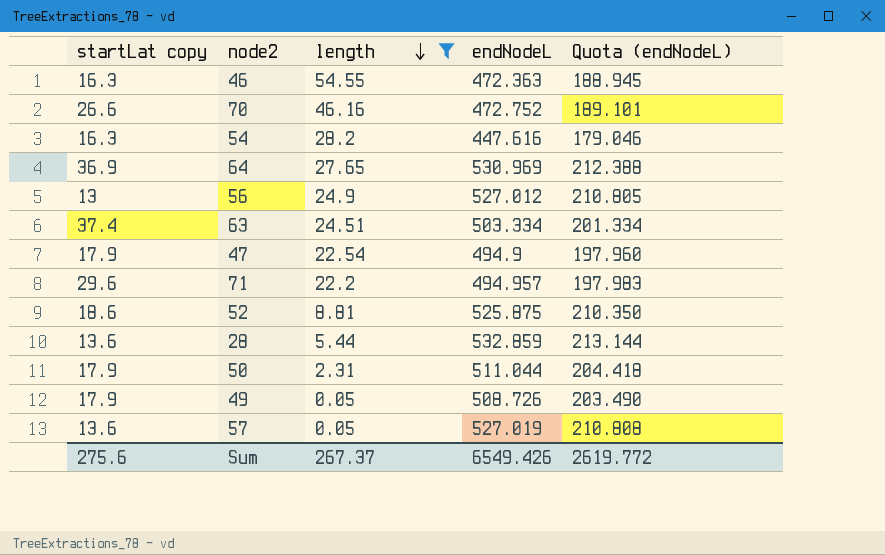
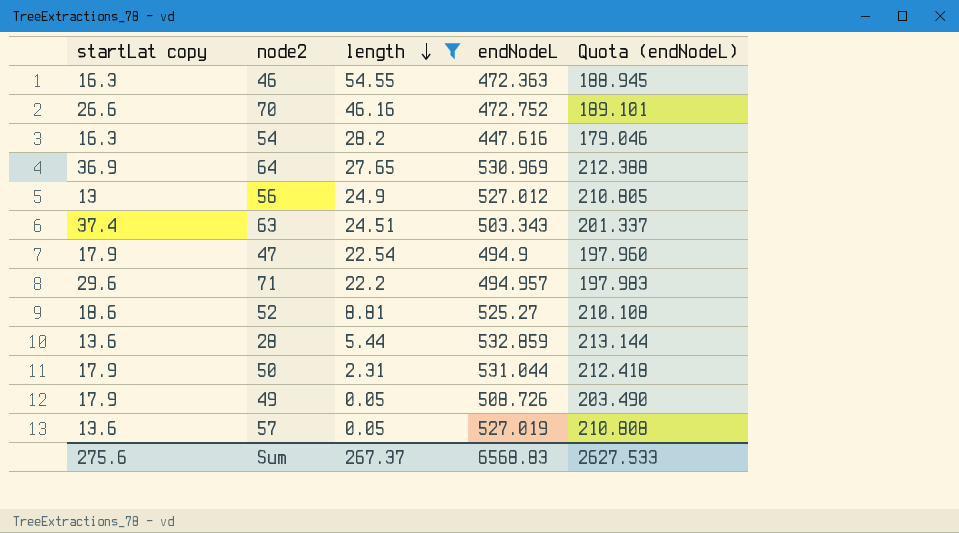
63 | endNodeL: 503.334 -> 503.343
63 | Quota (endNodeL): 201.334 -> 201.337
52 | endNodeL: 525.875 -> 525.27
52 | Quota (endNodeL): 210.350 -> 210.108
50 | endNodeL: 511.044 -> 531.044
50 | Quota (endNodeL): 204.418 -> 212.418
Sum | endNodeL: 6549.426 -> 6568.83
Sum | Quota (endNodeL): 2619.772 -> 2627.533

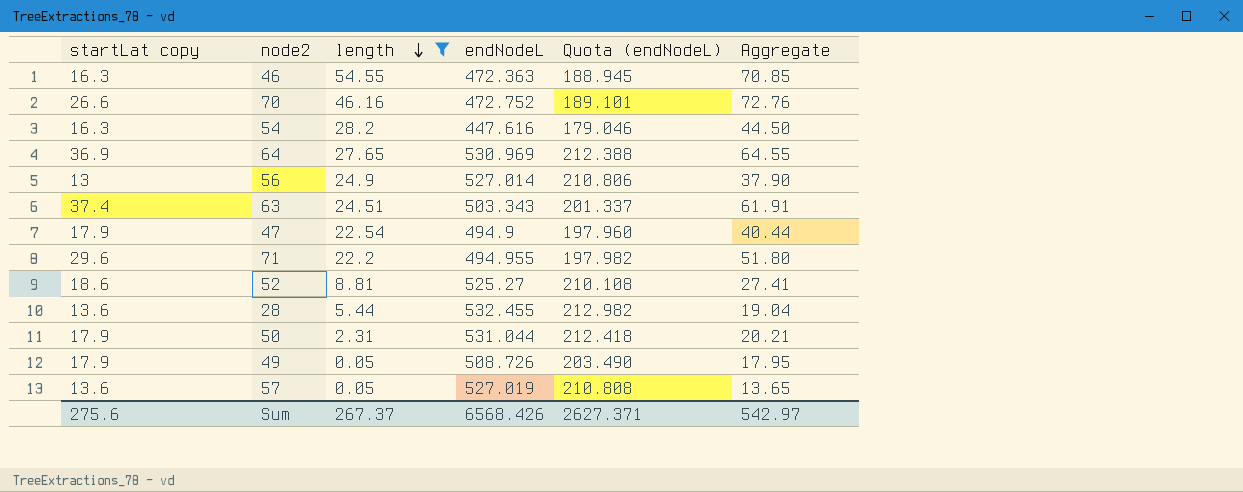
column Aggregate | formula: none -> [startLat copy] + [length]
56 | endNodeL: 527.012 -> 527.014
56 | Quota (endNodeL): 210.805 -> 210.806
71 | endNodeL: 494.957 -> 494.955
71 | Quota (endNodeL): 197.983 -> 197.982
28 | endNodeL: 532.859 -> 532.455
28 | Quota (endNodeL): 213.144 -> 212.982
Sum | endNodeL: 6568.83 -> 6568.426
Sum | Quota (endNodeL): 2627.533 -> 2627.371

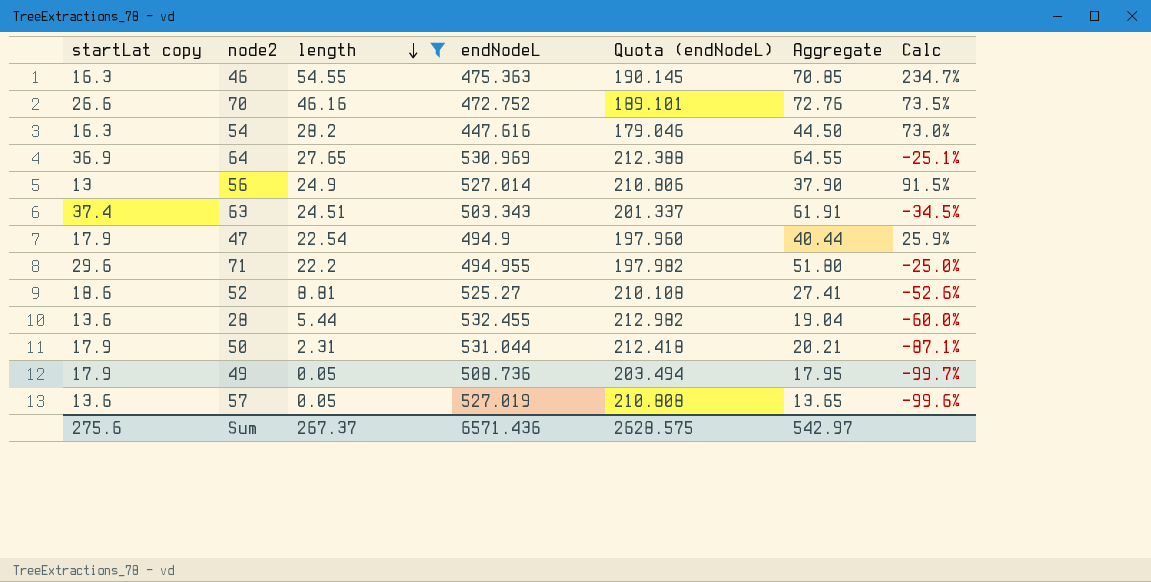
column Calc | formula: none -> ([length] - [startLat copy]) / [startLat copy]
46 | endNodeL: 472.363 -> 475.363
46 | Quota (endNodeL): 188.945 -> 190.145
49 | endNodeL: 508.726 -> 508.736
49 | Quota (endNodeL): 203.490 -> 203.494
Sum | endNodeL: 6568.426 -> 6571.436
Sum | Quota (endNodeL): 2627.371 -> 2628.575

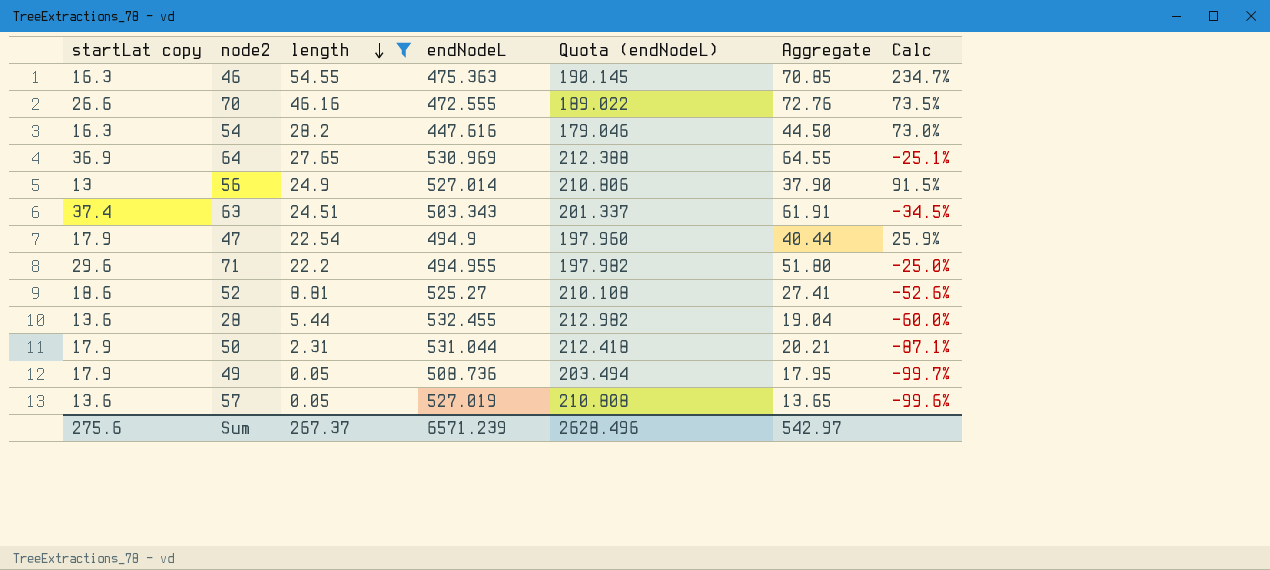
70 | endNodeL: 472.752 -> 472.555
70 | Quota (endNodeL): 189.101 -> 189.022
Sum | endNodeL: 6571.436 -> 6571.239
Sum | Quota (endNodeL): 2628.575 -> 2628.496

